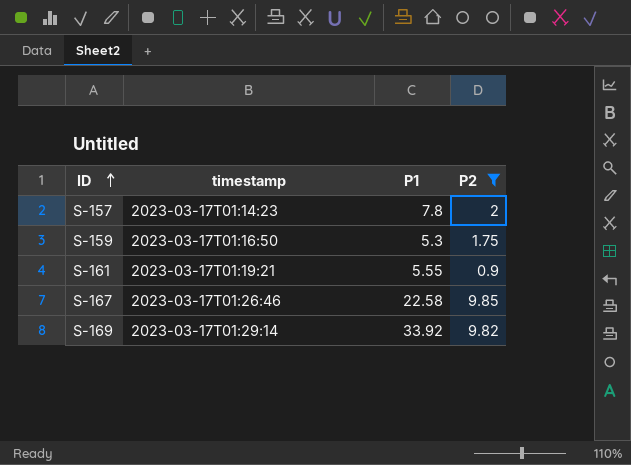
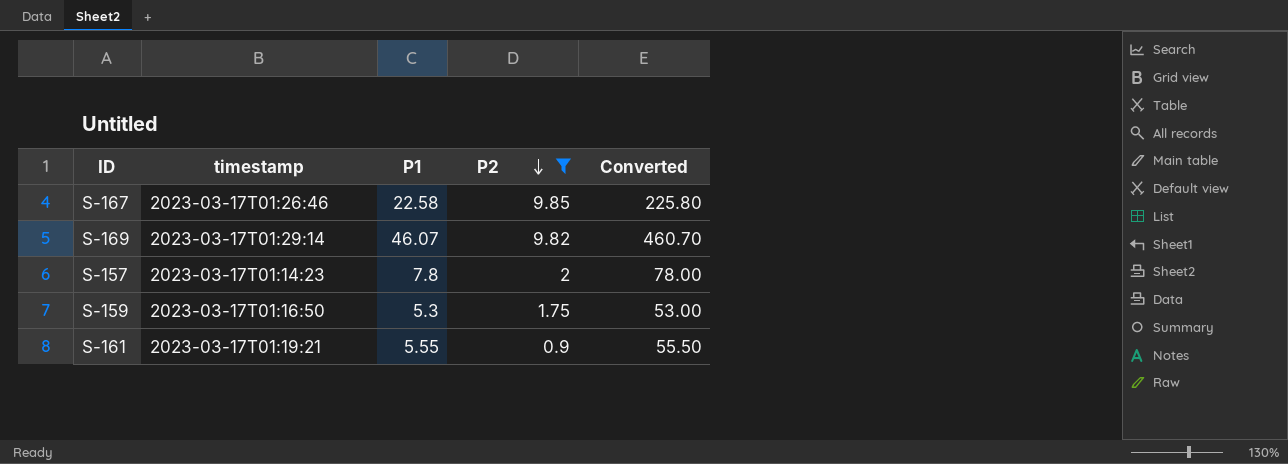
row order: ID ascending -> P2 descending
column Converted | formula: none -> [P1] * 10
S-169 | P1: 33.92 -> 46.07

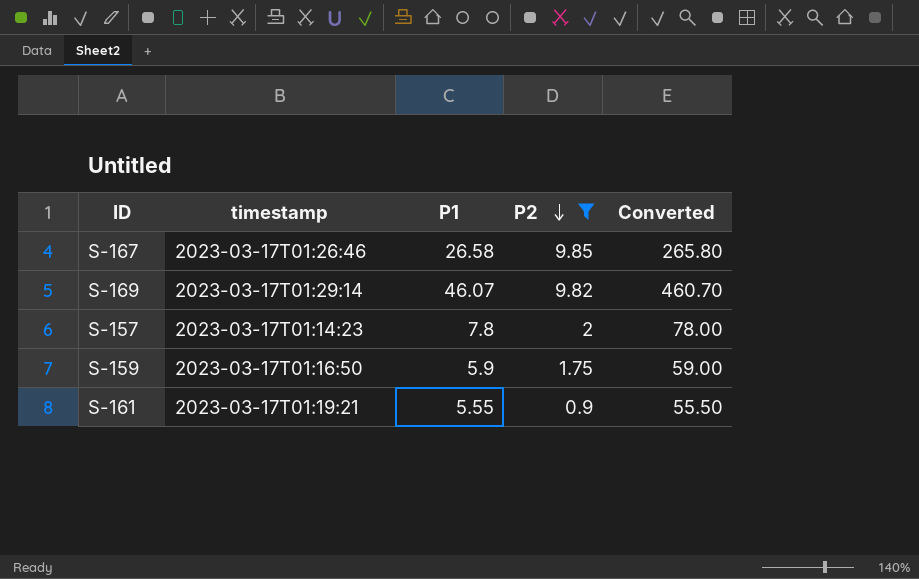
S-167 | P1: 22.58 -> 26.58
S-167 | Converted: 225.80 -> 265.80
S-159 | P1: 5.3 -> 5.9
S-159 | Converted: 53.00 -> 59.00

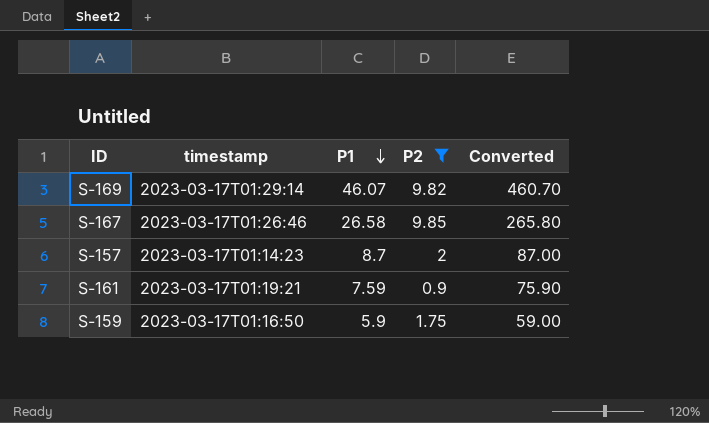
row order: P2 descending -> P1 descending
S-157 | P1: 7.8 -> 8.7
S-157 | Converted: 78.00 -> 87.00
S-161 | P1: 5.55 -> 7.59
S-161 | Converted: 55.50 -> 75.90

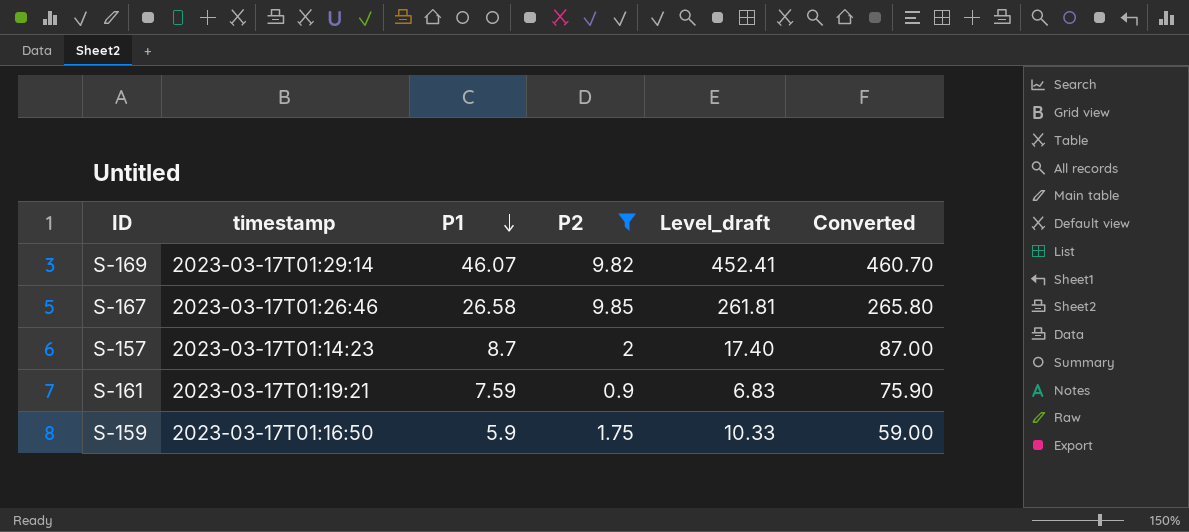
column Level_draft | formula: none -> [P1] * [P2]

